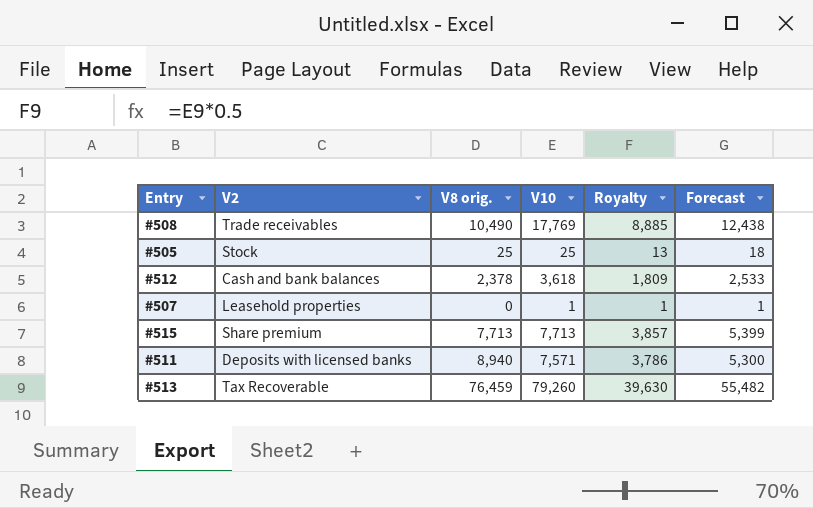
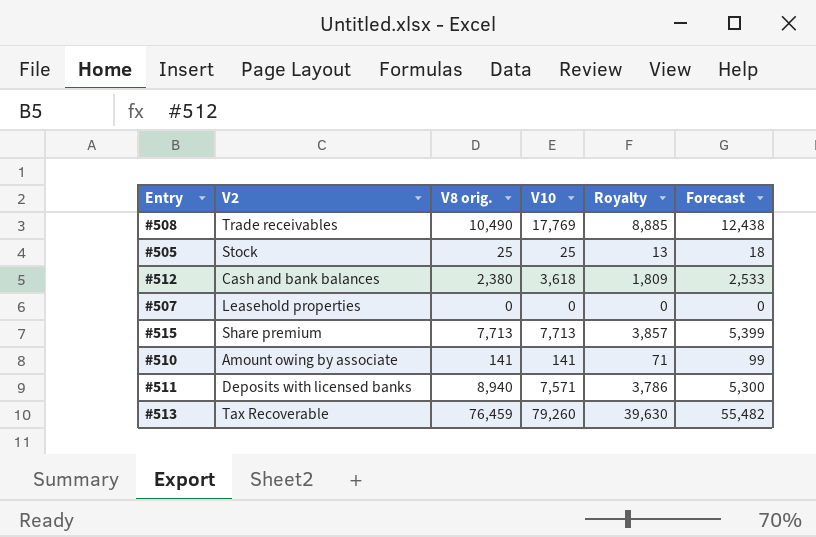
#512 | V8 orig.: 2,378 -> 2,380
#507 | V10: 1 -> 0
#507 | Royalty: 1 -> 0
#507 | Forecast: 1 -> 0
row #510: none -> Amount owing by associate | 141 | 141 | 71 | 99

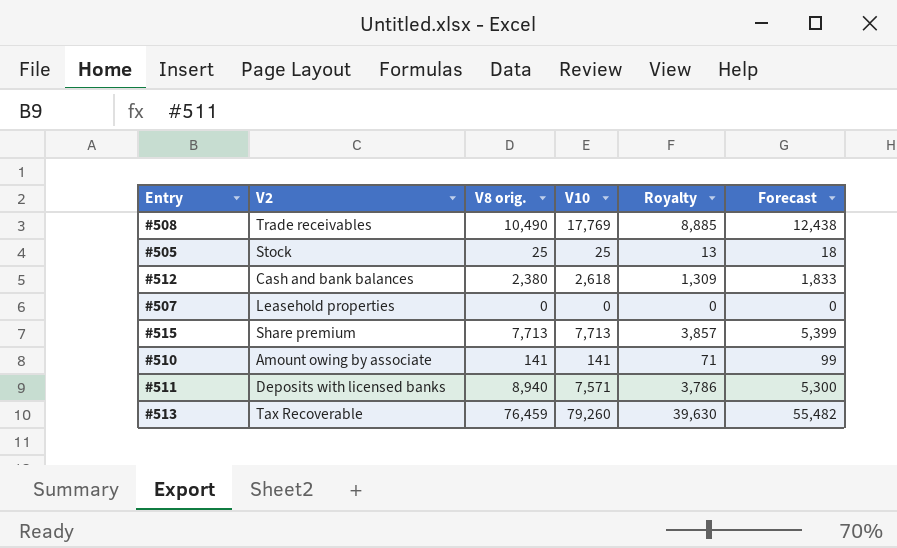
#512 | V10: 3,618 -> 2,618
#512 | Royalty: 1,809 -> 1,309
#512 | Forecast: 2,533 -> 1,833

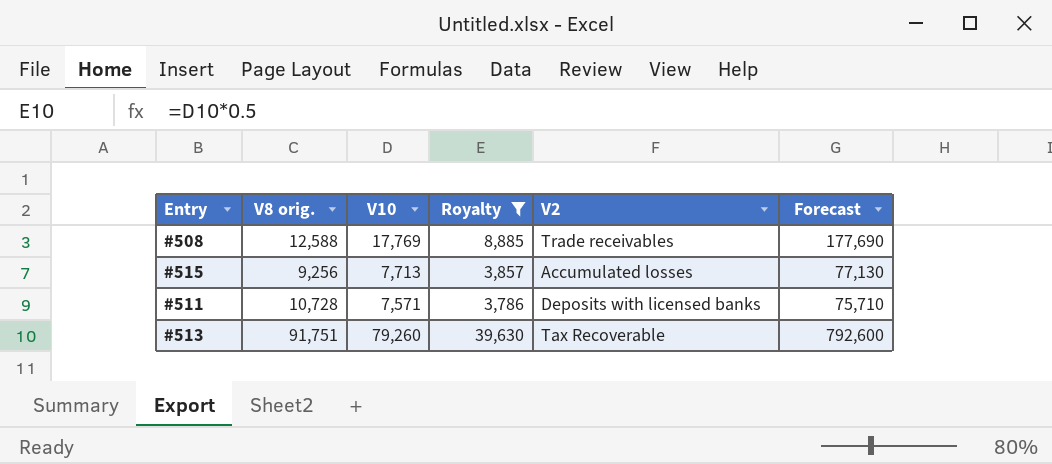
filter: none -> Royalty >= 3,786
column V2 | position: 2 -> 5
column Forecast | formula: [V10] * 0.7 -> [V10] * 10
#508 | V8 orig.: 10,490 -> 12,588
#515 | V8 orig.: 7,713 -> 9,256
#515 | V2: Share premium -> Accumulated losses
#511 | V8 orig.: 8,940 -> 10,728
#513 | V8 orig.: 76,459 -> 91,751

